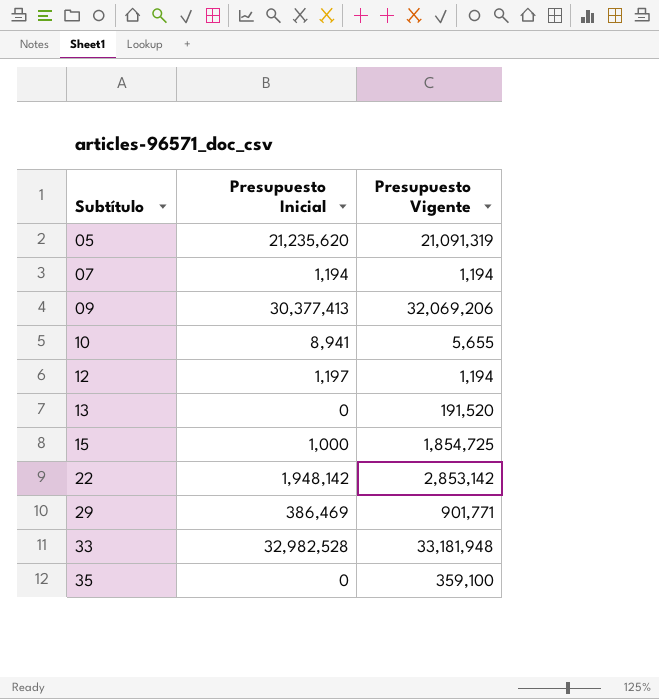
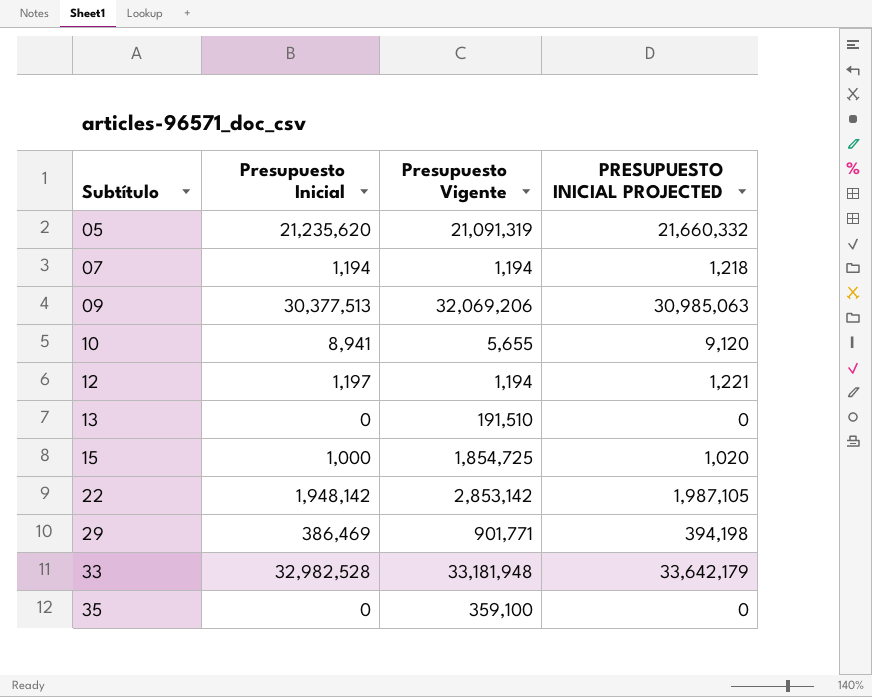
column PRESUPUESTO INICIAL PROJECTED | formula: none -> [Presupuesto Inicial] * 1.02
09 | Presupuesto Inicial: 30,377,413 -> 30,377,513
13 | Presupuesto Vigente: 191,520 -> 191,510

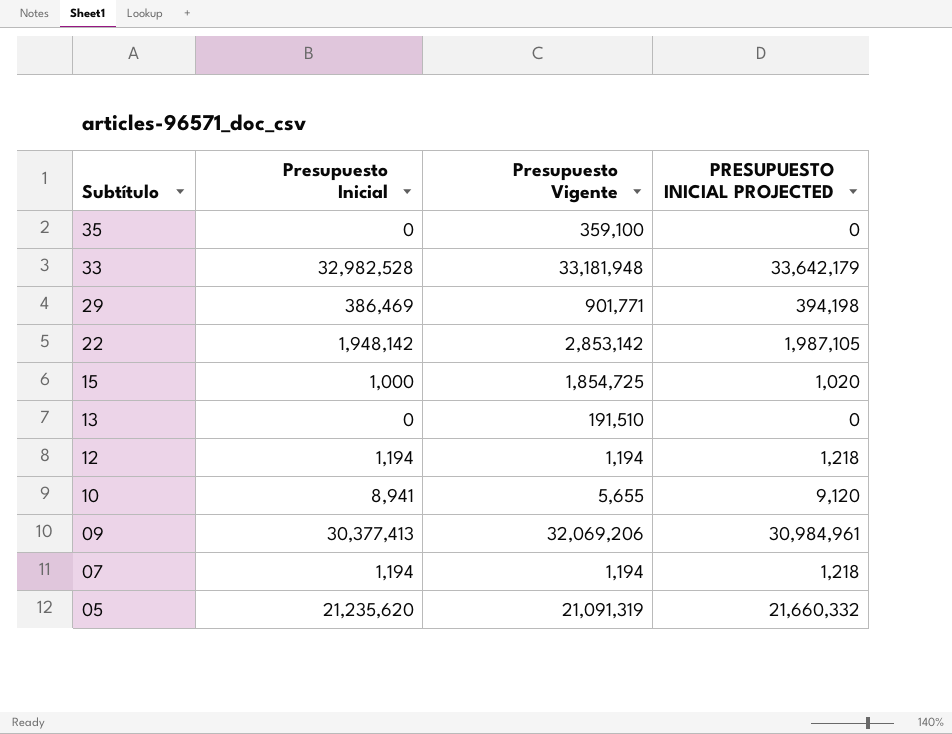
row order: Subtítulo ascending -> Subtítulo descending
12 | Presupuesto Inicial: 1,197 -> 1,194
12 | PRESUPUESTO INICIAL PROJECTED: 1,221 -> 1,218
09 | Presupuesto Inicial: 30,377,513 -> 30,377,413
09 | PRESUPUESTO INICIAL PROJECTED: 30,985,063 -> 30,984,961

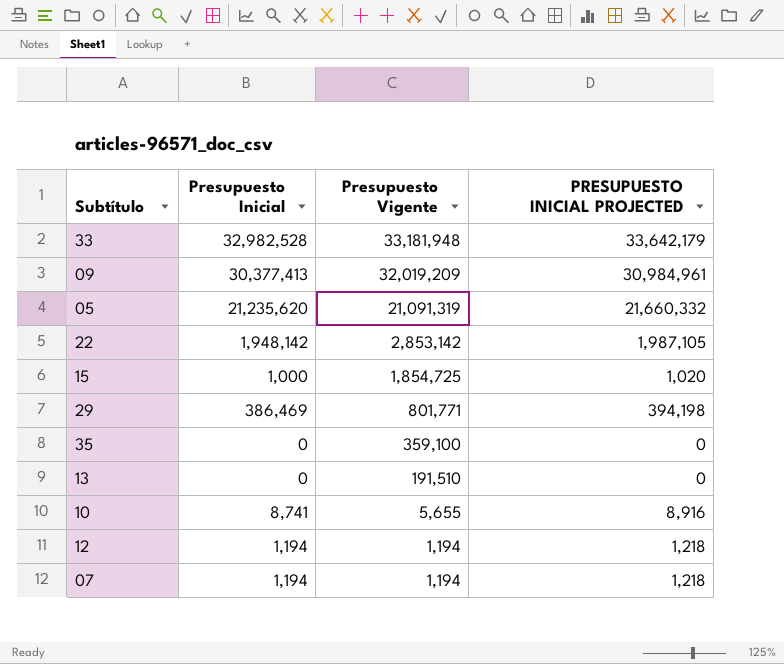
row order: Subtítulo descending -> Presupuesto Vigente descending
09 | Presupuesto Vigente: 32,069,206 -> 32,019,209
29 | Presupuesto Vigente: 901,771 -> 801,771
10 | Presupuesto Inicial: 8,941 -> 8,741
10 | PRESUPUESTO INICIAL PROJECTED: 9,120 -> 8,916

